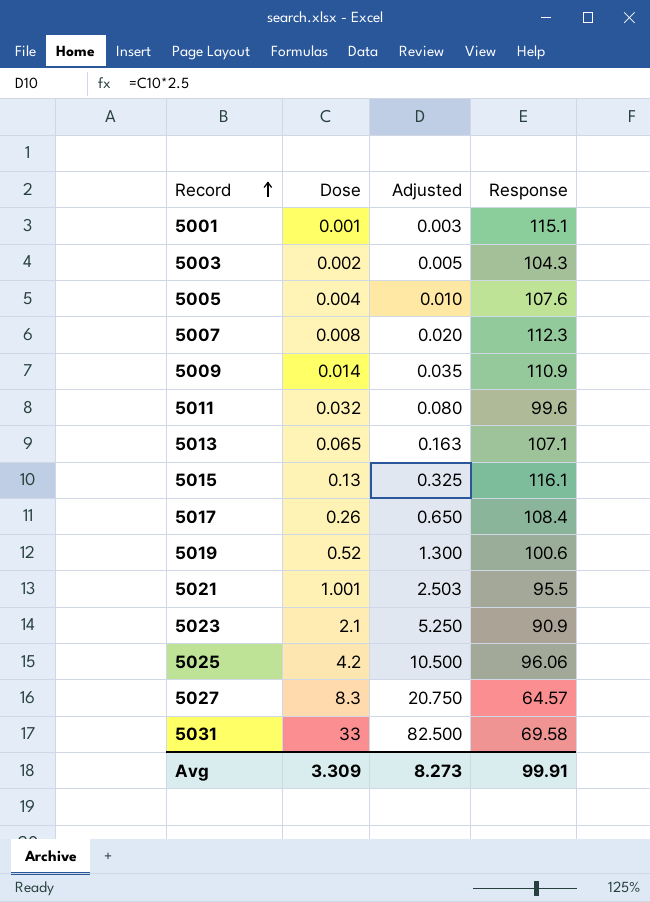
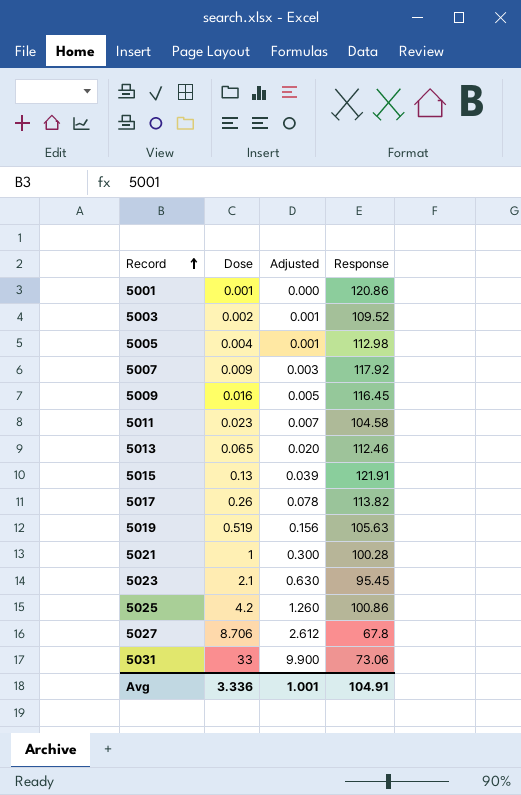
column Adjusted | formula: [Dose] * 2.5 -> [Dose] * 0.3
5001 | Response: 115.1 -> 120.86
5003 | Response: 104.3 -> 109.52
5005 | Response: 107.6 -> 112.98
5007 | Dose: 0.008 -> 0.009
5007 | Response: 112.3 -> 117.92
5009 | Dose: 0.014 -> 0.016
5009 | Response: 110.9 -> 116.45
5011 | Dose: 0.032 -> 0.023
5011 | Response: 99.6 -> 104.58
5013 | Response: 107.1 -> 112.46
5015 | Response: 116.1 -> 121.91
5017 | Response: 108.4 -> 113.82
5019 | Dose: 0.52 -> 0.519
5019 | Response: 100.6 -> 105.63
5021 | Dose: 1.001 -> 1
5021 | Response: 95.5 -> 100.28
5023 | Response: 90.9 -> 95.45
5025 | Response: 96.06 -> 100.86
5027 | Dose: 8.3 -> 8.706
5027 | Response: 64.57 -> 67.8
5031 | Response: 69.58 -> 73.06
Avg | Dose: 3.309 -> 3.336
Avg | Adjusted: 8.273 -> 1.001
Avg | Response: 99.91 -> 104.91

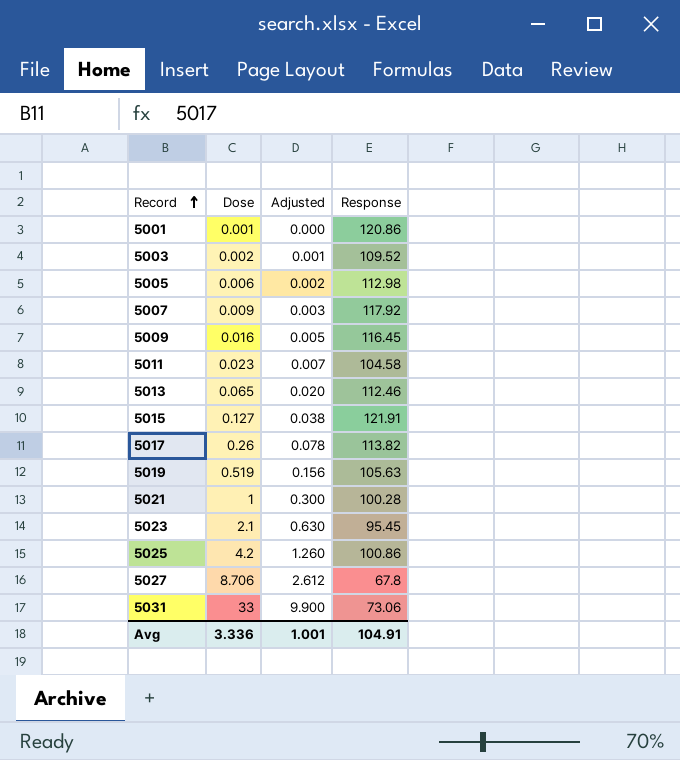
5005 | Dose: 0.004 -> 0.006
5005 | Adjusted: 0.001 -> 0.002
5015 | Dose: 0.13 -> 0.127
5015 | Adjusted: 0.039 -> 0.038

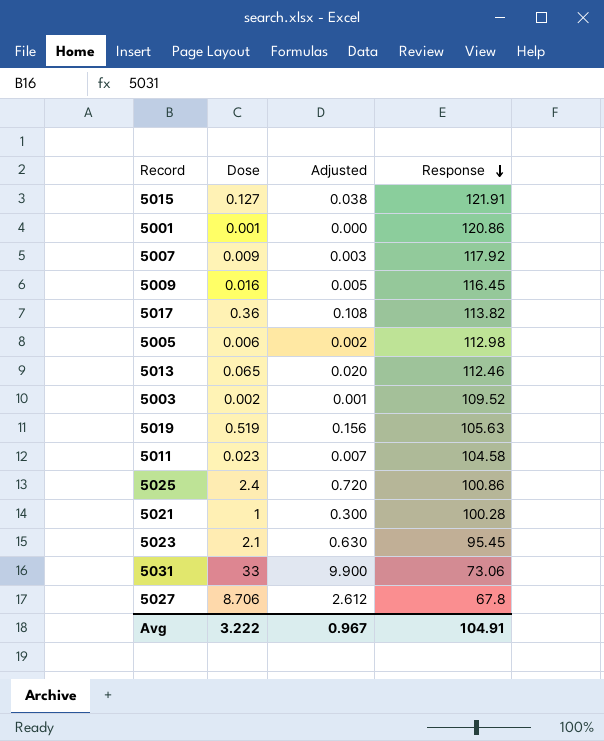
row order: Record ascending -> Response descending
5017 | Dose: 0.26 -> 0.36
5017 | Adjusted: 0.078 -> 0.108
5025 | Dose: 4.2 -> 2.4
5025 | Adjusted: 1.260 -> 0.720
Avg | Dose: 3.336 -> 3.222
Avg | Adjusted: 1.001 -> 0.967

